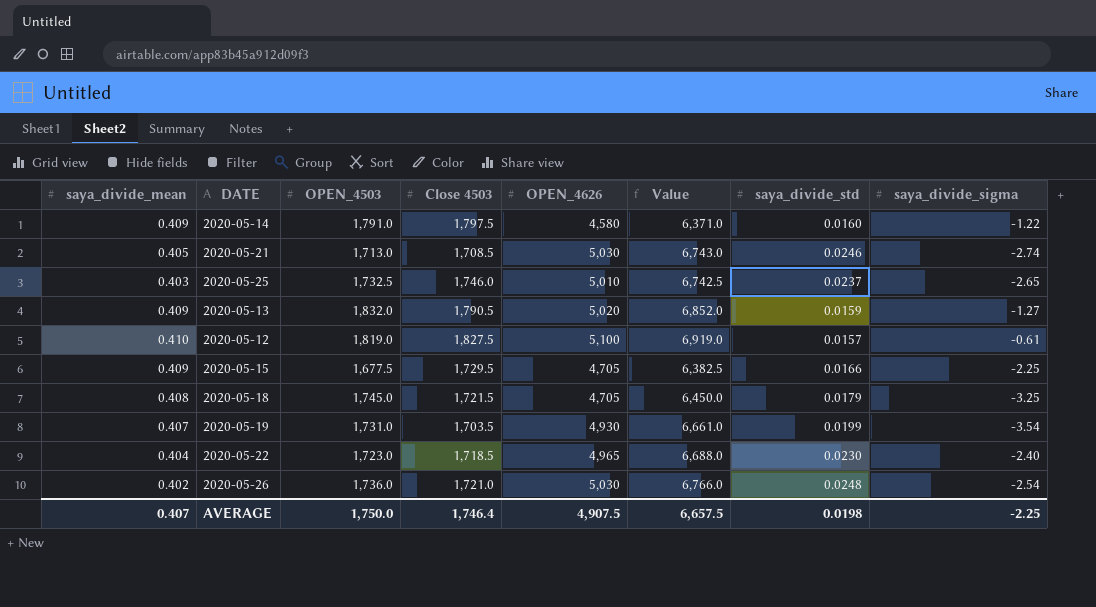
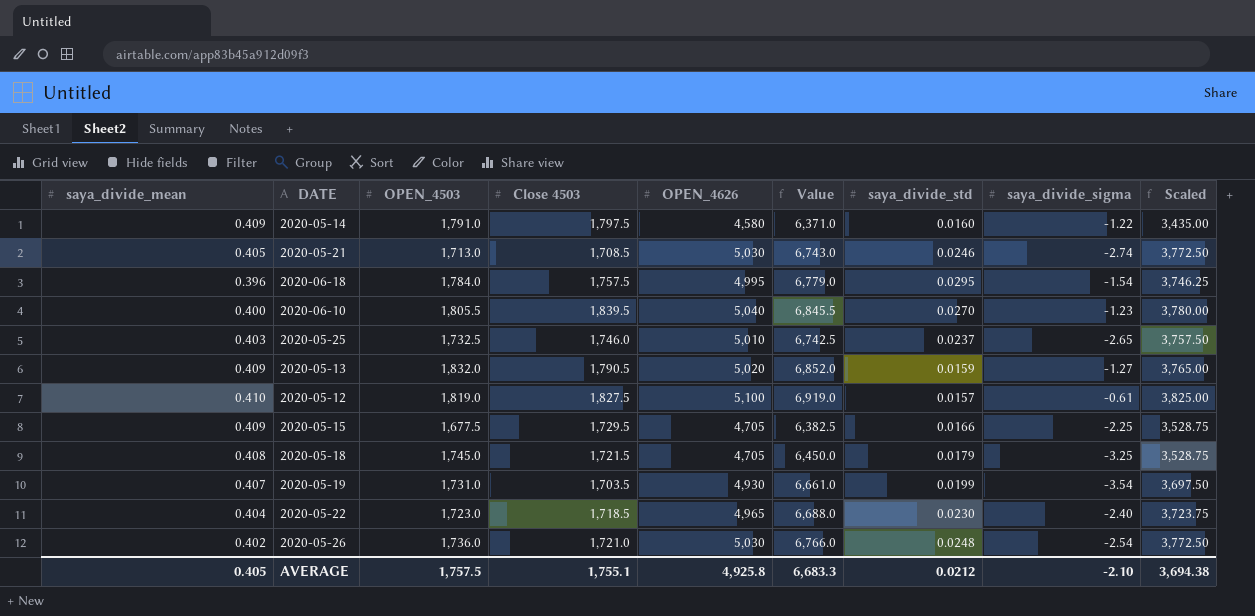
column Scaled | formula: none -> [OPEN_4626] * 0.75
row 2020-06-18: none -> 0.396 | 1,784.0 | 1,757.5 | 4,995 | 6,779.0 | 0.0295 | -1.54 | 3,746.25
row 2020-06-10: none -> 0.400 | 1,805.5 | 1,839.5 | 5,040 | 6,845.5 | 0.0270 | -1.23 | 3,780.00
AVERAGE | saya_divide_mean: 0.407 -> 0.405
AVERAGE | OPEN_4503: 1,750.0 -> 1,757.5
AVERAGE | Close 4503: 1,746.4 -> 1,755.1
AVERAGE | OPEN_4626: 4,907.5 -> 4,925.8
AVERAGE | Value: 6,657.5 -> 6,683.3
AVERAGE | saya_divide_std: 0.0198 -> 0.0212
AVERAGE | saya_divide_sigma: -2.25 -> -2.10

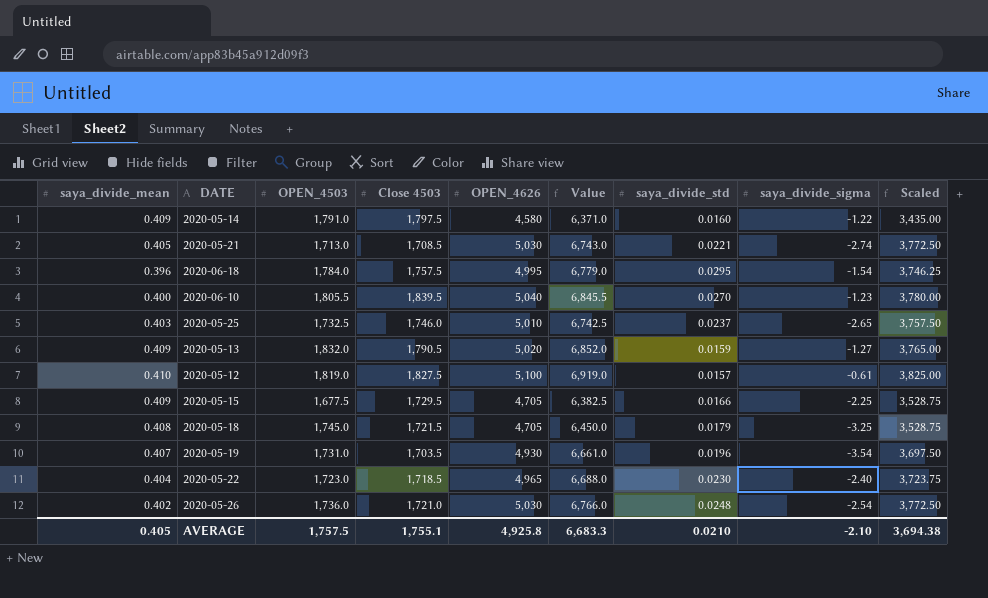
2020-05-21 | saya_divide_std: 0.0246 -> 0.0221
2020-05-19 | saya_divide_std: 0.0199 -> 0.0196
AVERAGE | saya_divide_std: 0.0212 -> 0.0210

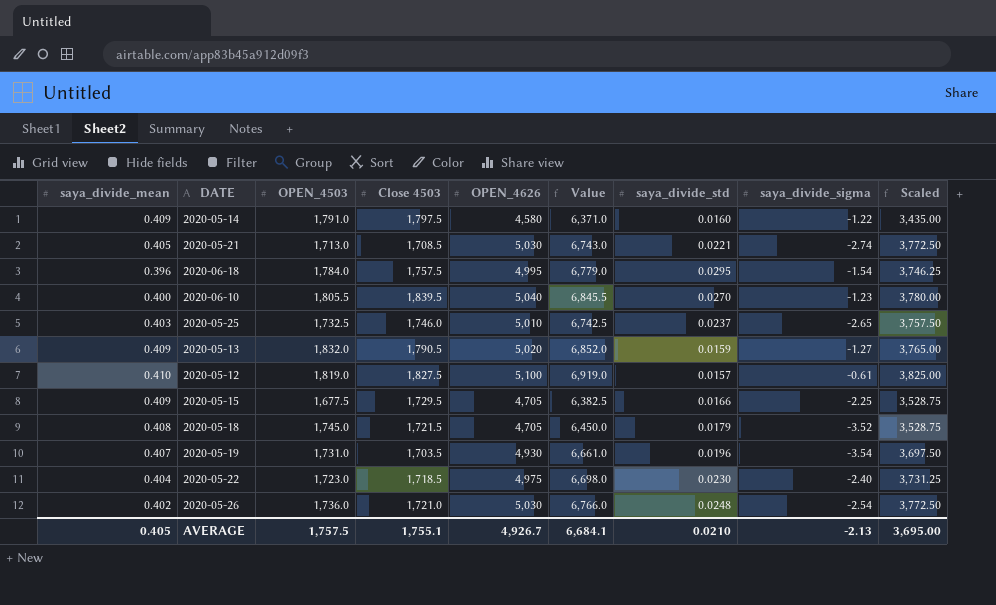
2020-05-18 | saya_divide_sigma: -3.25 -> -3.52
2020-05-22 | OPEN_4626: 4,965 -> 4,975
2020-05-22 | Value: 6,688.0 -> 6,698.0
2020-05-22 | Scaled: 3,723.75 -> 3,731.25
AVERAGE | OPEN_4626: 4,925.8 -> 4,926.7
AVERAGE | Value: 6,683.3 -> 6,684.1
AVERAGE | saya_divide_sigma: -2.10 -> -2.13
AVERAGE | Scaled: 3,694.38 -> 3,695.00

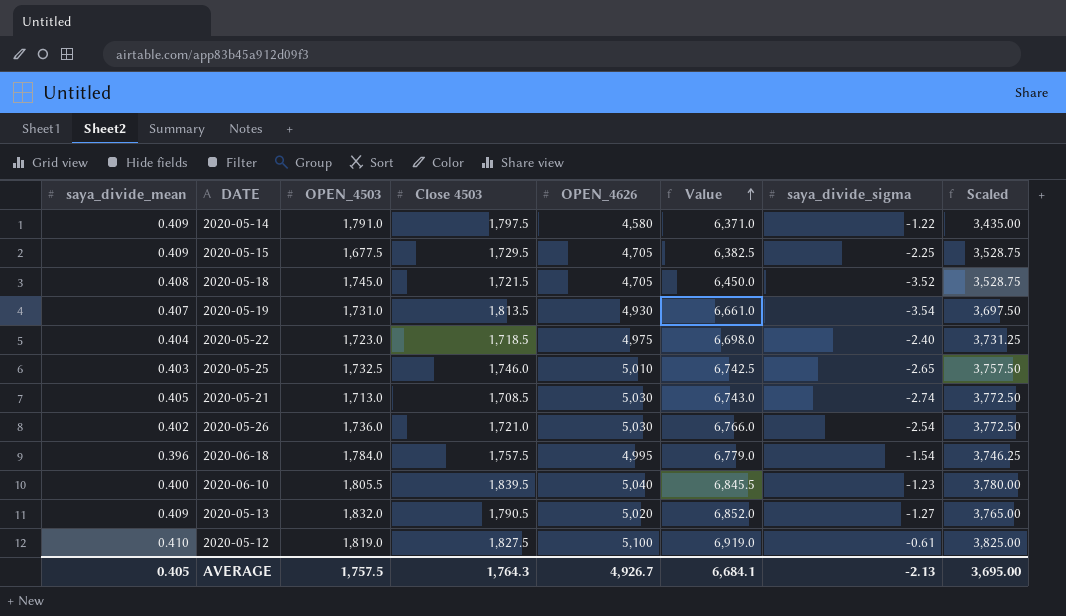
row order: none -> Value ascending
column saya_divide_std | position: 7 -> none
2020-05-19 | Close 4503: 1,703.5 -> 1,813.5
AVERAGE | Close 4503: 1,755.1 -> 1,764.3

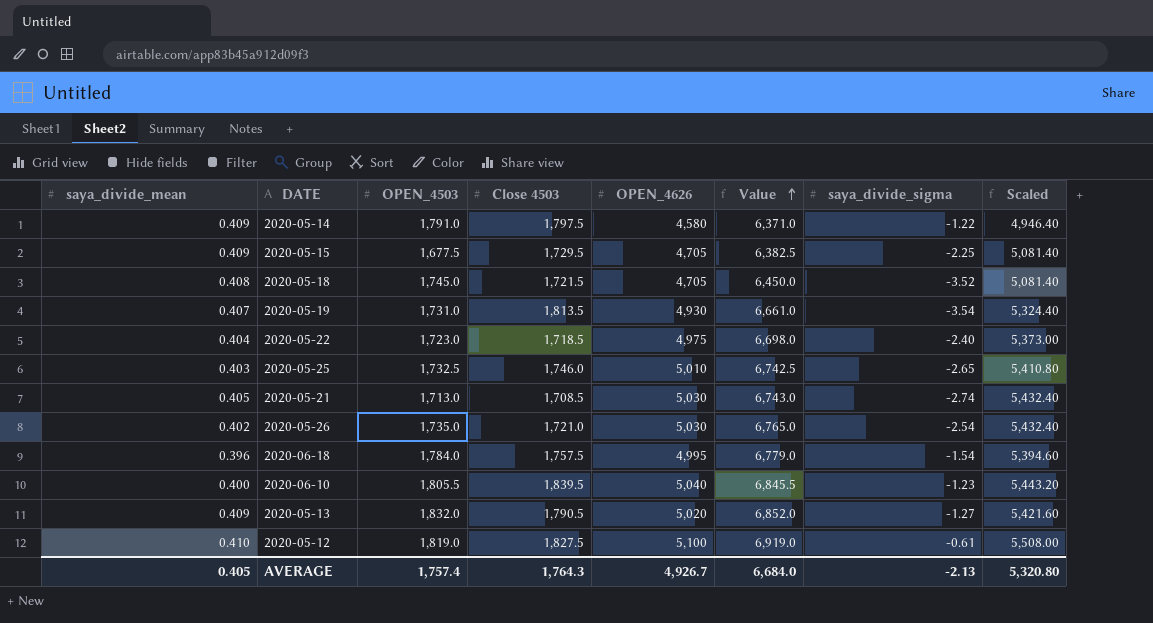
column Scaled | formula: [OPEN_4626] * 0.75 -> [OPEN_4626] * 1.08
2020-05-26 | OPEN_4503: 1,736.0 -> 1,735.0
2020-05-26 | Value: 6,766.0 -> 6,765.0
AVERAGE | OPEN_4503: 1,757.5 -> 1,757.4
AVERAGE | Value: 6,684.1 -> 6,684.0
AVERAGE | Scaled: 3,695.00 -> 5,320.80

